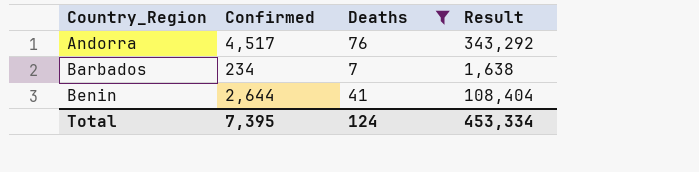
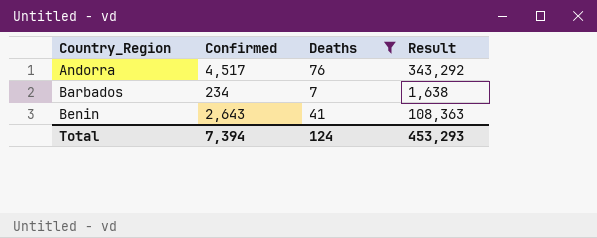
Benin | Confirmed: 2,644 -> 2,643
Benin | Result: 108,404 -> 108,363
Total | Confirmed: 7,395 -> 7,394
Total | Result: 453,334 -> 453,293

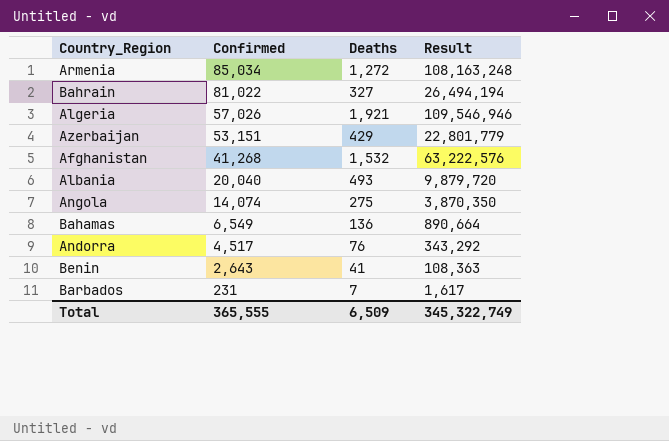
filter: Deaths <= 76 -> none
row order: Country_Region ascending -> Confirmed descending
Barbados | Confirmed: 234 -> 231
Barbados | Result: 1,638 -> 1,617
Total | Confirmed: 7,394 -> 365,555
Total | Deaths: 124 -> 6,509
Total | Result: 453,293 -> 345,322,749

